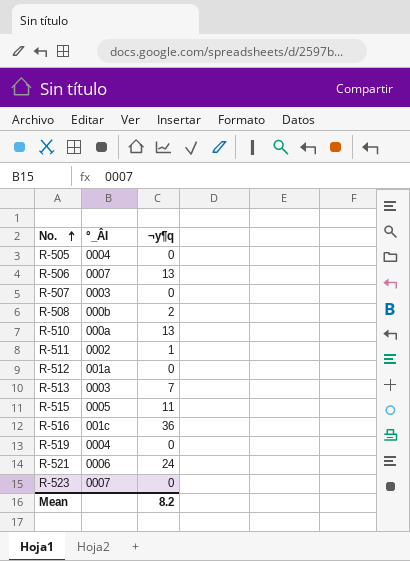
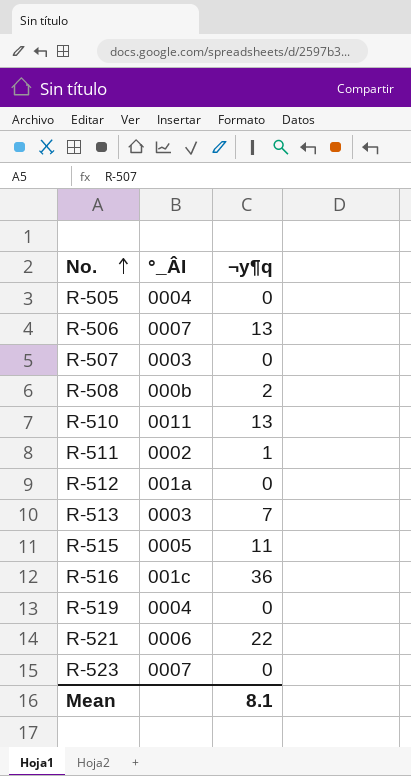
R-510 | °_ÂI: 000a -> 0011
R-521 | ¬y¶q: 24 -> 22
Mean | ¬y¶q: 8.2 -> 8.1

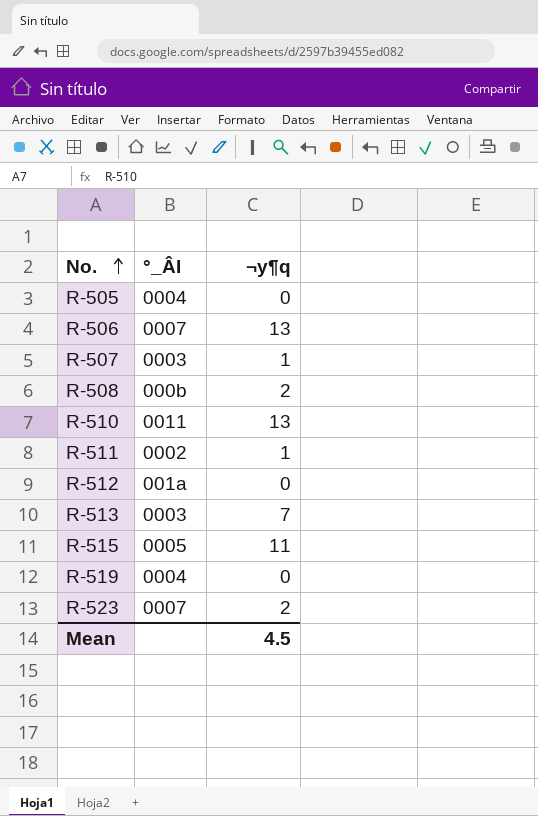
row R-516: 001c | 36 -> none
row R-521: 0006 | 22 -> none
R-507 | ¬y¶q: 0 -> 1
R-523 | ¬y¶q: 0 -> 2
Mean | ¬y¶q: 8.1 -> 4.5

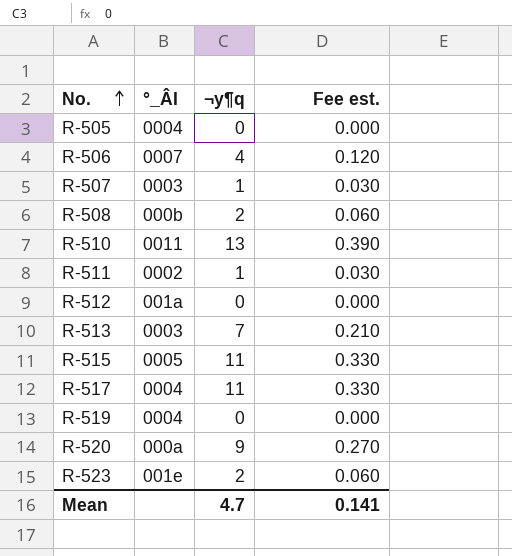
column Fee est. | formula: none -> [¬y¶q] * 0.03
R-506 | ¬y¶q: 13 -> 4
row R-517: none -> 0004 | 11 | 0.330
row R-520: none -> 000a | 9 | 0.270
R-523 | °_ÂI: 0007 -> 001e
Mean | ¬y¶q: 4.5 -> 4.7

